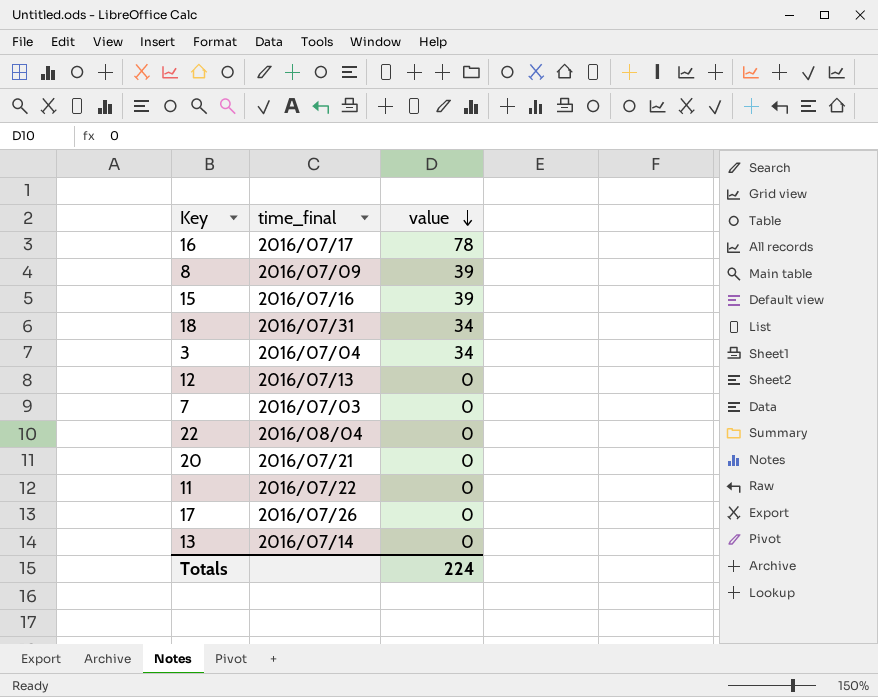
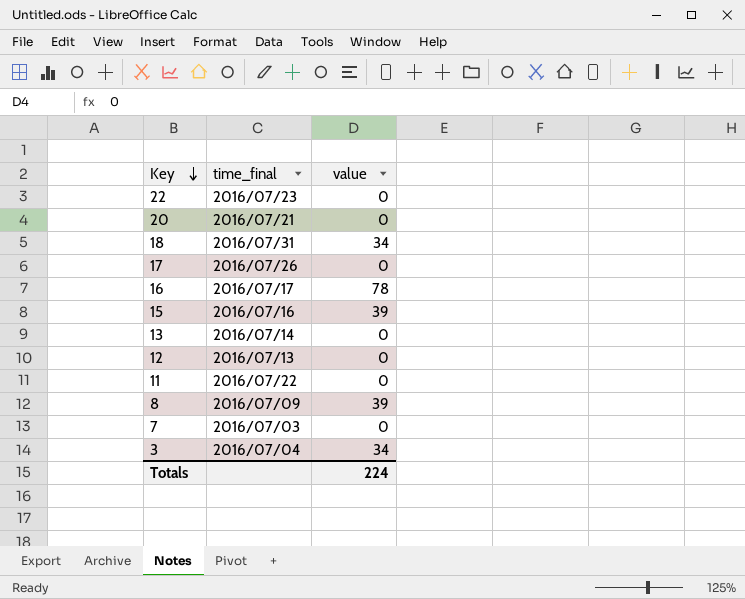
row order: value descending -> Key descending
22 | time_final: 2016/08/04 -> 2016/07/23

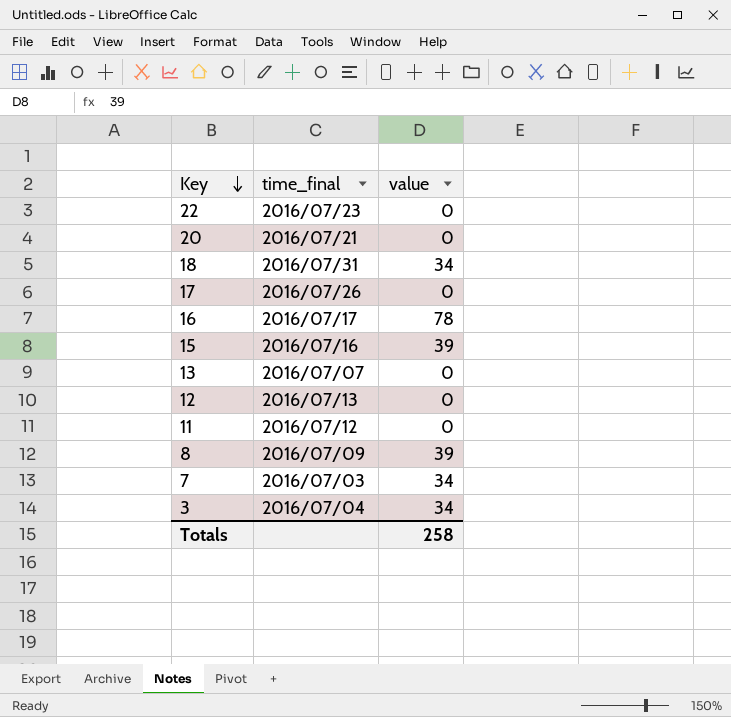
13 | time_final: 2016/07/14 -> 2016/07/07
11 | time_final: 2016/07/22 -> 2016/07/12
7 | value: 0 -> 34
Totals | value: 224 -> 258

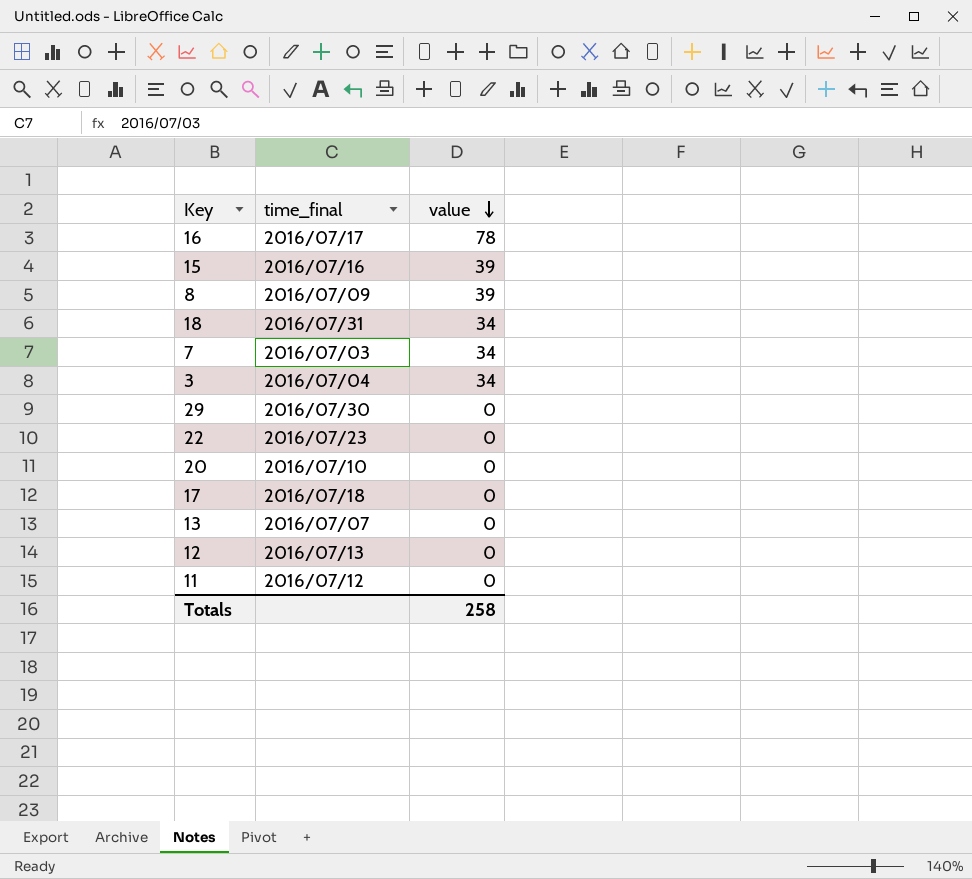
row order: Key descending -> value descending
row 29: none -> 2016/07/30 | 0
20 | time_final: 2016/07/21 -> 2016/07/10
17 | time_final: 2016/07/26 -> 2016/07/18

